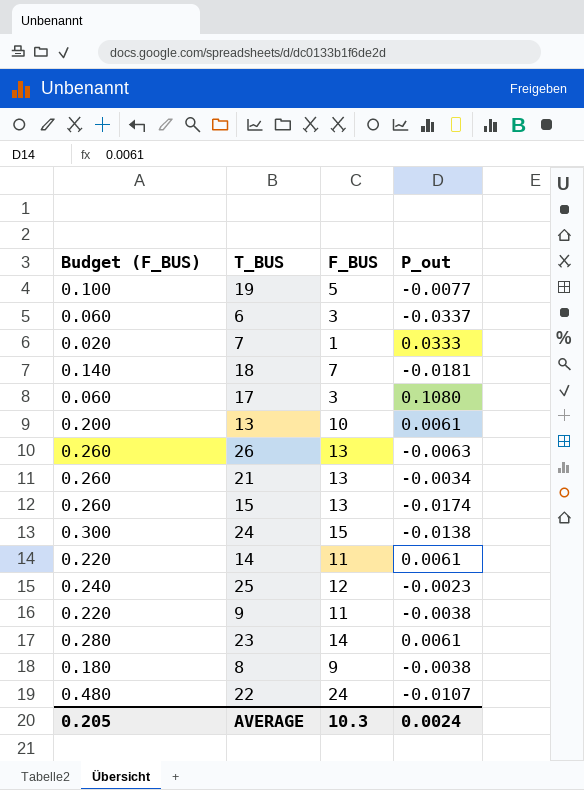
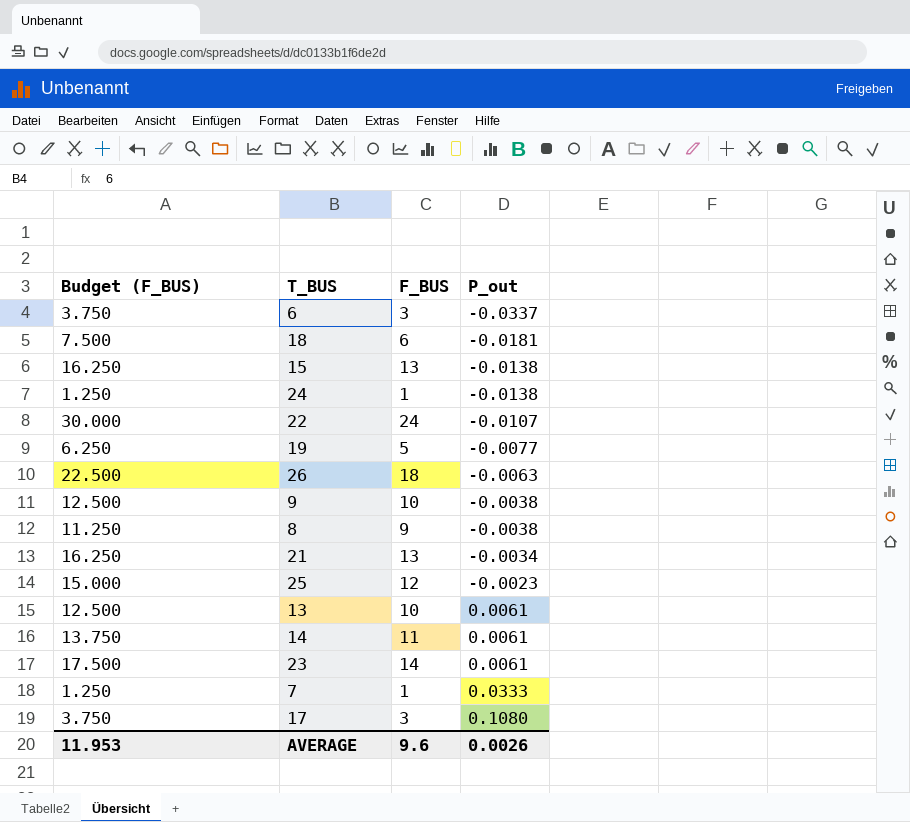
row order: none -> P_out ascending
column Budget (F_BUS) | formula: [F_BUS] * 0.02 -> [F_BUS] * 1.25
18 | F_BUS: 7 -> 6
15 | P_out: -0.0174 -> -0.0138
24 | F_BUS: 15 -> 1
26 | F_BUS: 13 -> 18
9 | F_BUS: 11 -> 10
AVERAGE | Budget (F_BUS): 0.205 -> 11.953
AVERAGE | F_BUS: 10.3 -> 9.6
AVERAGE | P_out: 0.0024 -> 0.0026

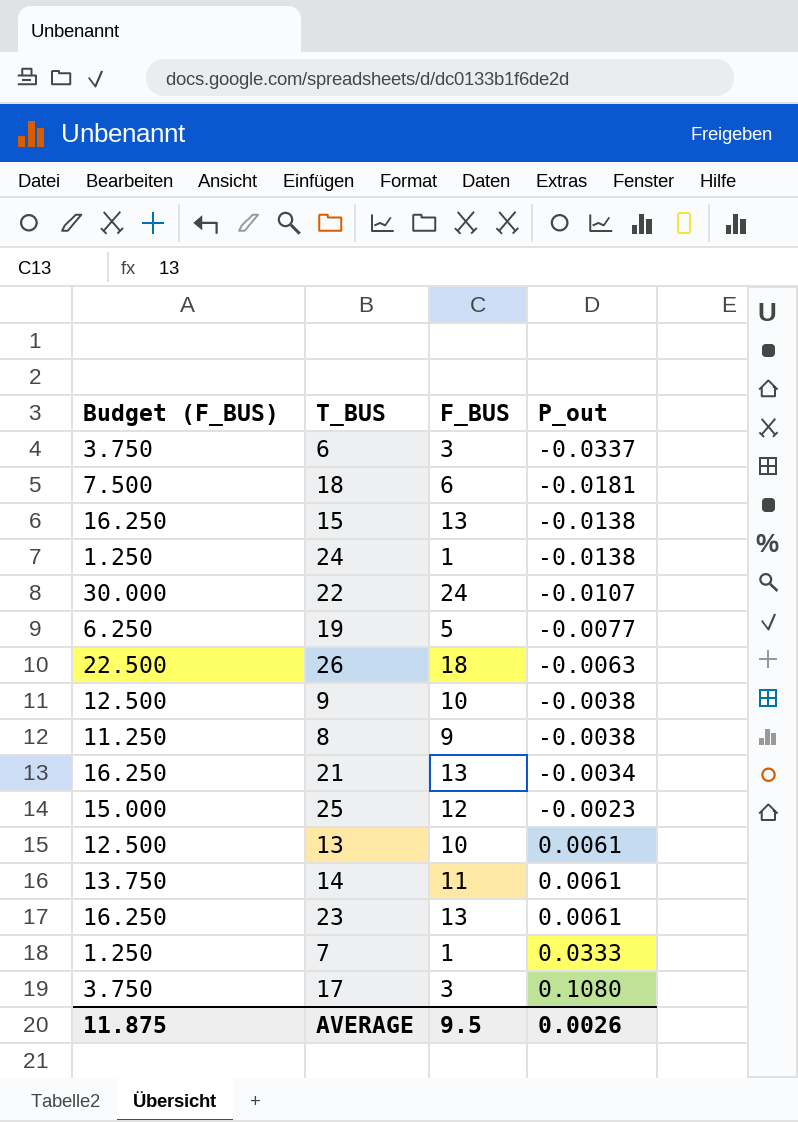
23 | Budget (F_BUS): 17.500 -> 16.250
23 | F_BUS: 14 -> 13
AVERAGE | Budget (F_BUS): 11.953 -> 11.875
AVERAGE | F_BUS: 9.6 -> 9.5

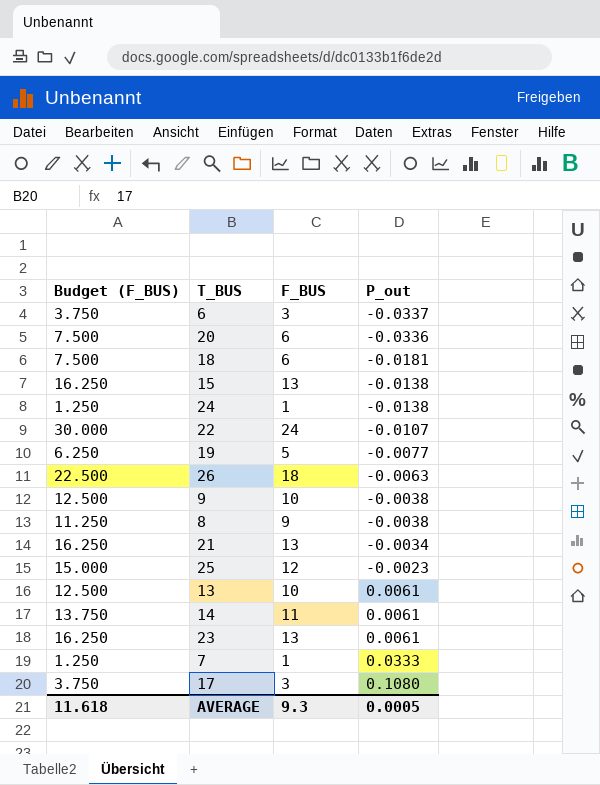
row 20: none -> 7.500 | 6 | -0.0336
AVERAGE | Budget (F_BUS): 11.875 -> 11.618
AVERAGE | F_BUS: 9.5 -> 9.3
AVERAGE | P_out: 0.0026 -> 0.0005

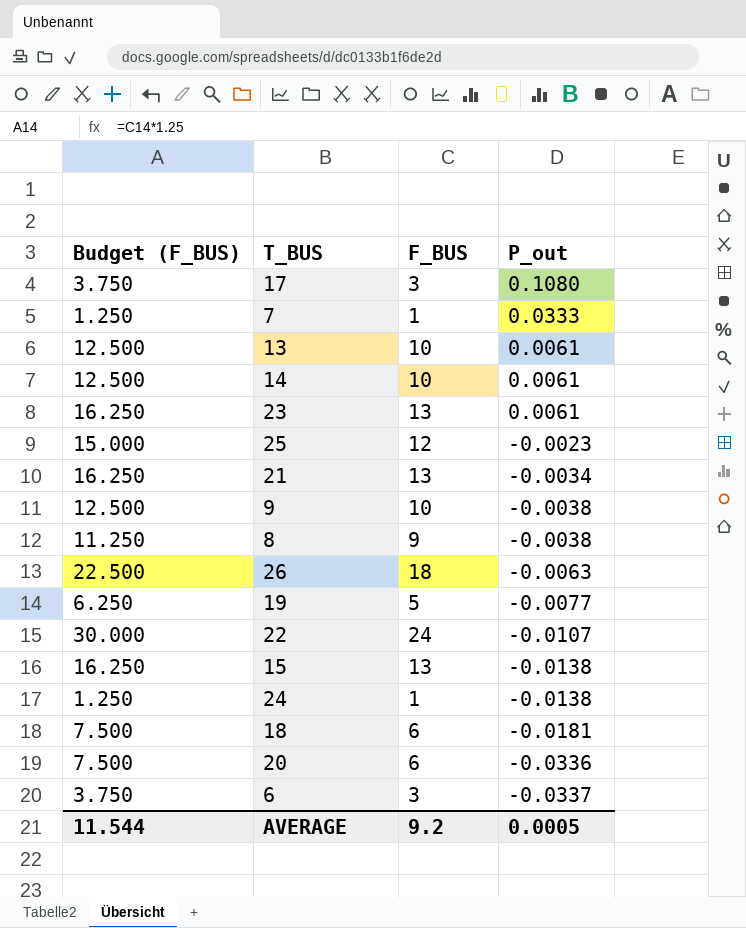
row order: P_out ascending -> P_out descending
14 | Budget (F_BUS): 13.750 -> 12.500
14 | F_BUS: 11 -> 10
AVERAGE | Budget (F_BUS): 11.618 -> 11.544
AVERAGE | F_BUS: 9.3 -> 9.2

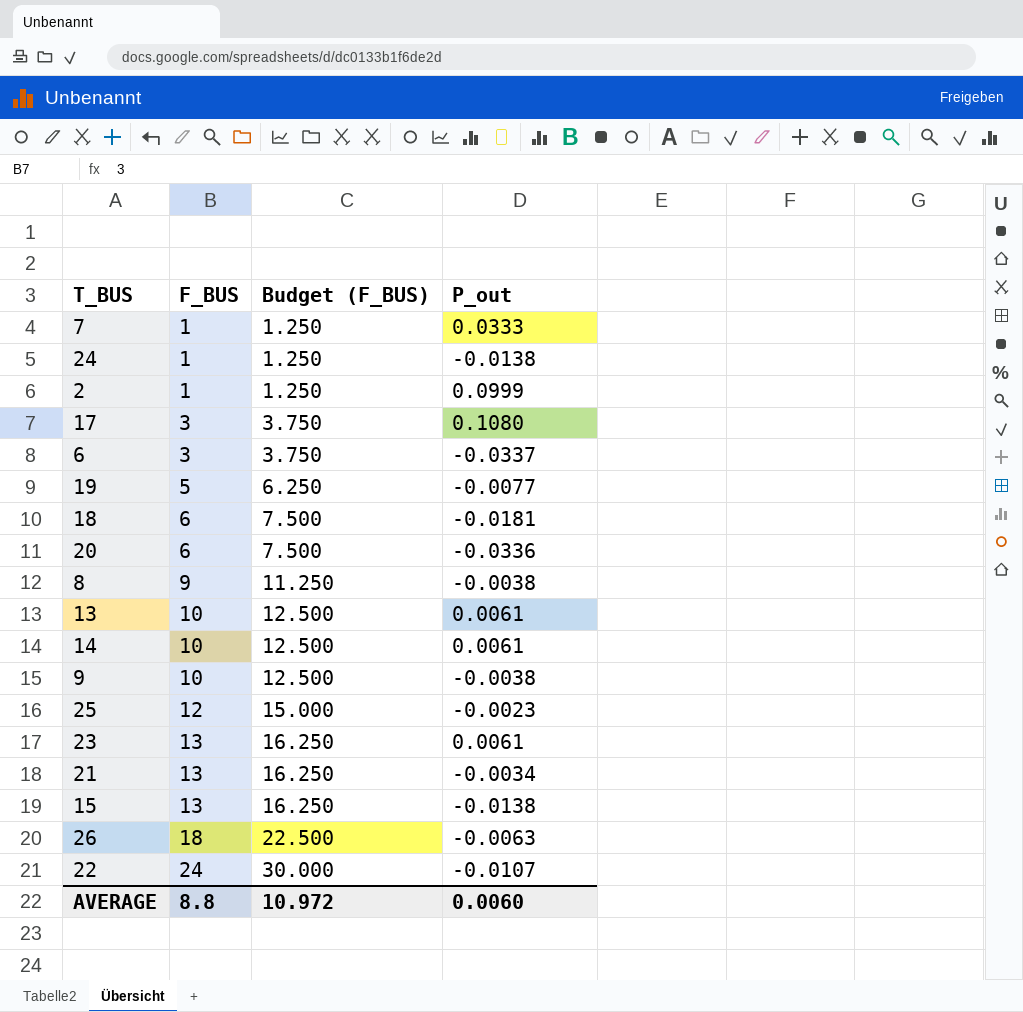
row order: P_out descending -> F_BUS ascending
column Budget (F_BUS) | position: 1 -> 3
row 2: none -> 1 | 1.250 | 0.0999
AVERAGE | F_BUS: 9.2 -> 8.8
AVERAGE | Budget (F_BUS): 11.544 -> 10.972
AVERAGE | P_out: 0.0005 -> 0.0060

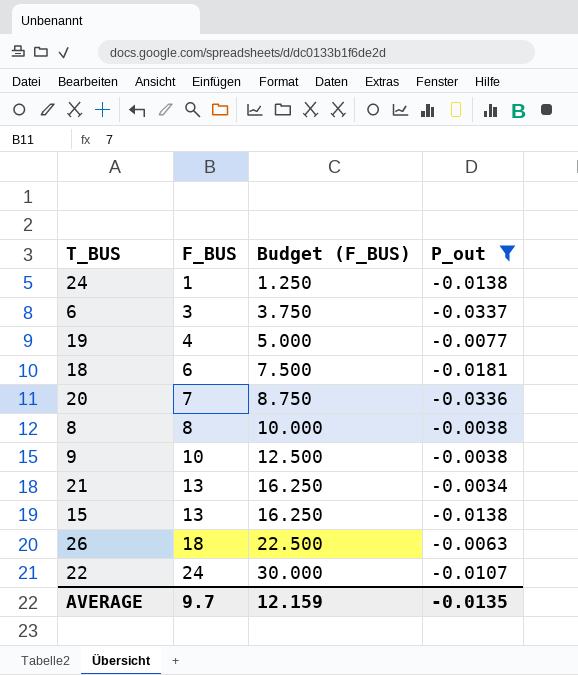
filter: none -> P_out <= -0.0034
19 | F_BUS: 5 -> 4
19 | Budget (F_BUS): 6.250 -> 5.000
20 | F_BUS: 6 -> 7
20 | Budget (F_BUS): 7.500 -> 8.750
8 | F_BUS: 9 -> 8
8 | Budget (F_BUS): 11.250 -> 10.000
AVERAGE | F_BUS: 8.8 -> 9.7
AVERAGE | Budget (F_BUS): 10.972 -> 12.159
AVERAGE | P_out: 0.0060 -> -0.0135

